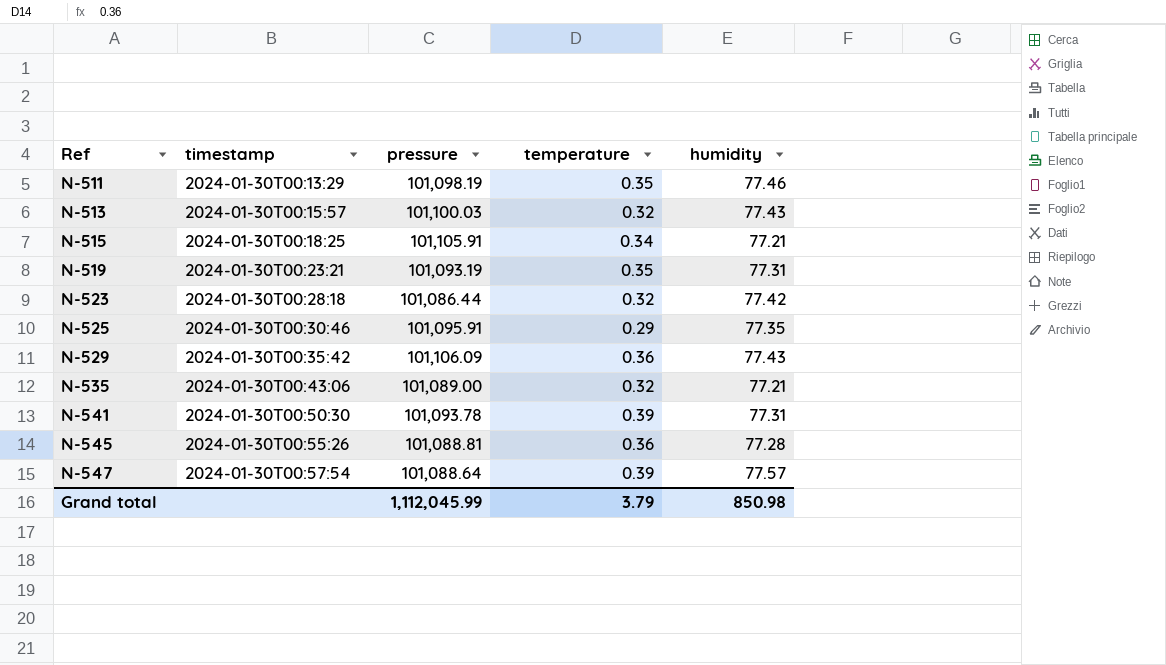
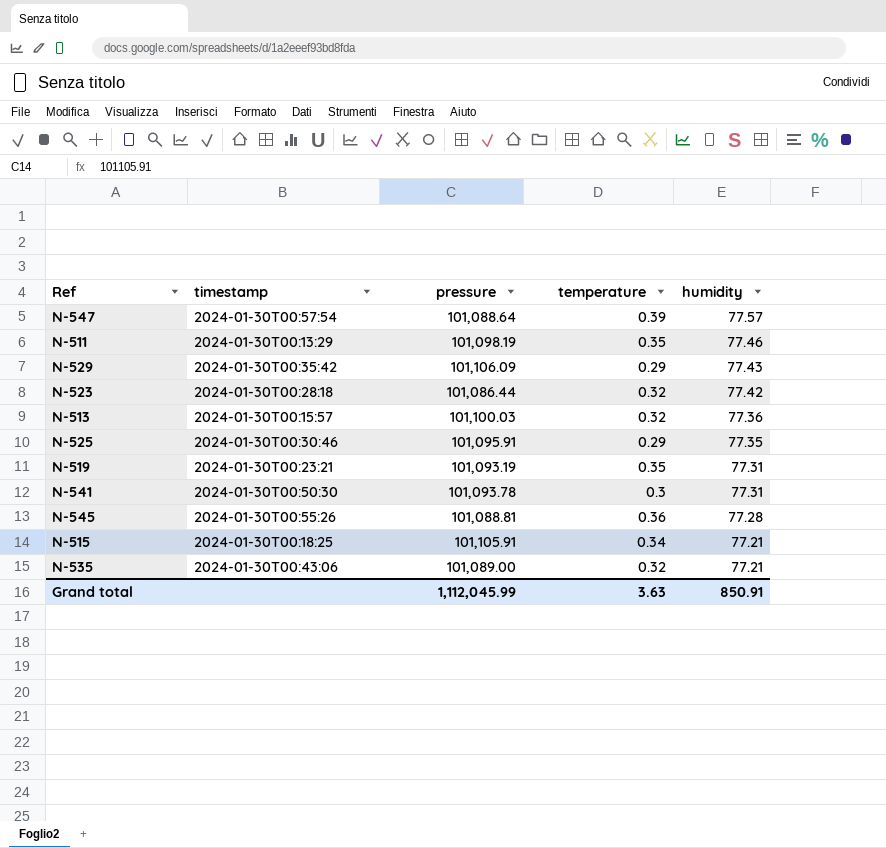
row order: Ref ascending -> humidity descending
N-529 | temperature: 0.36 -> 0.29
N-513 | humidity: 77.43 -> 77.36
N-541 | temperature: 0.39 -> 0.3
Grand total | temperature: 3.79 -> 3.63
Grand total | humidity: 850.98 -> 850.91

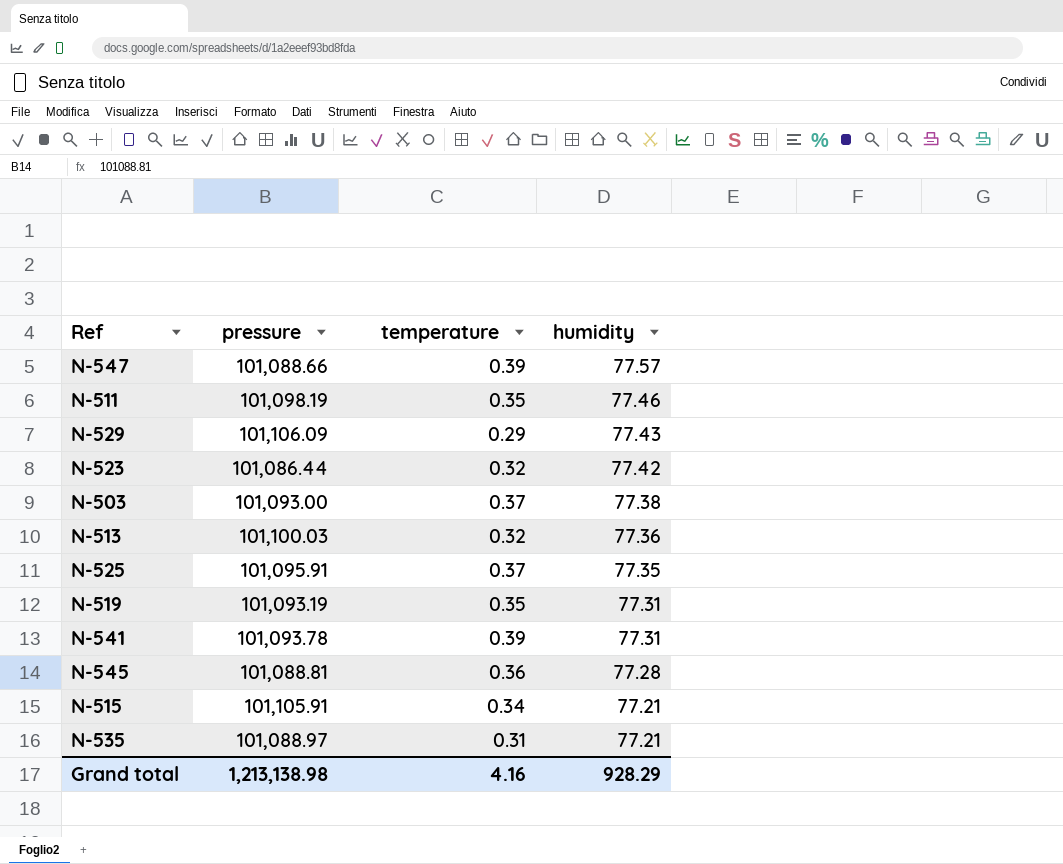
column timestamp | position: 2 -> none
N-547 | pressure: 101,088.64 -> 101,088.66
row N-503: none -> 101,093.00 | 0.37 | 77.38
N-525 | temperature: 0.29 -> 0.37
N-541 | temperature: 0.3 -> 0.39
N-535 | pressure: 101,089.00 -> 101,088.97
N-535 | temperature: 0.32 -> 0.31
Grand total | pressure: 1,112,045.99 -> 1,213,138.98
Grand total | temperature: 3.63 -> 4.16
Grand total | humidity: 850.91 -> 928.29

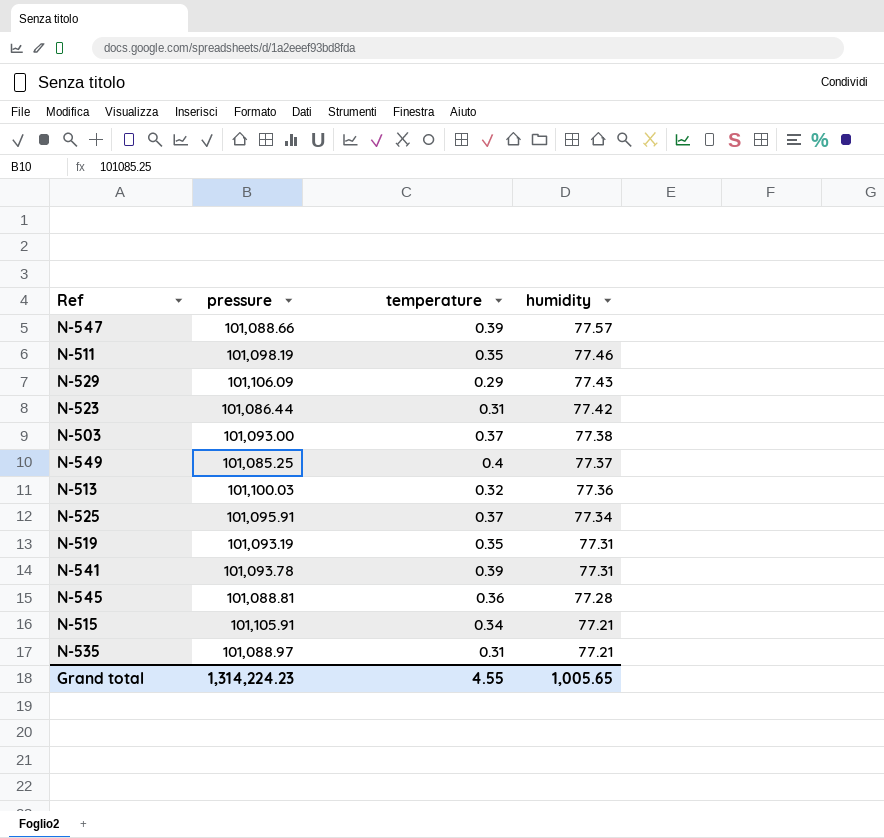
N-523 | temperature: 0.32 -> 0.31
row N-549: none -> 101,085.25 | 0.4 | 77.37
N-525 | humidity: 77.35 -> 77.34
Grand total | pressure: 1,213,138.98 -> 1,314,224.23
Grand total | temperature: 4.16 -> 4.55
Grand total | humidity: 928.29 -> 1,005.65

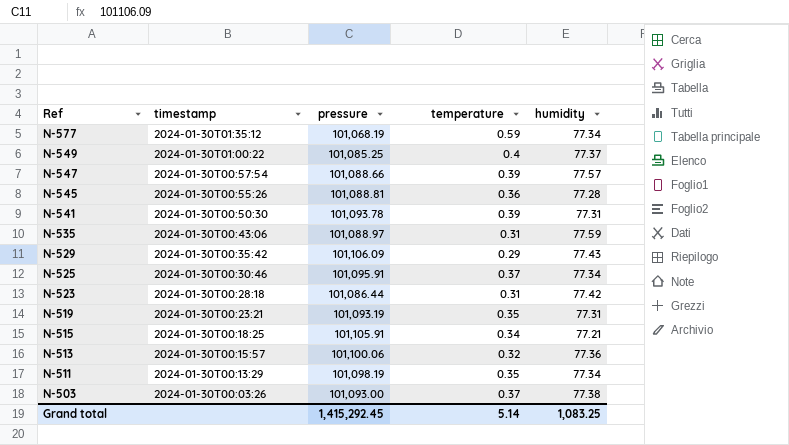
row order: humidity descending -> Ref descending
column timestamp | position: none -> 2
row N-577: none -> 2024-01-30T01:35:12 | 101,068.19 | 0.59 | 77.34
N-535 | humidity: 77.21 -> 77.59
N-513 | pressure: 101,100.03 -> 101,100.06
N-511 | humidity: 77.46 -> 77.34
Grand total | pressure: 1,314,224.23 -> 1,415,292.45
Grand total | temperature: 4.55 -> 5.14
Grand total | humidity: 1,005.65 -> 1,083.25

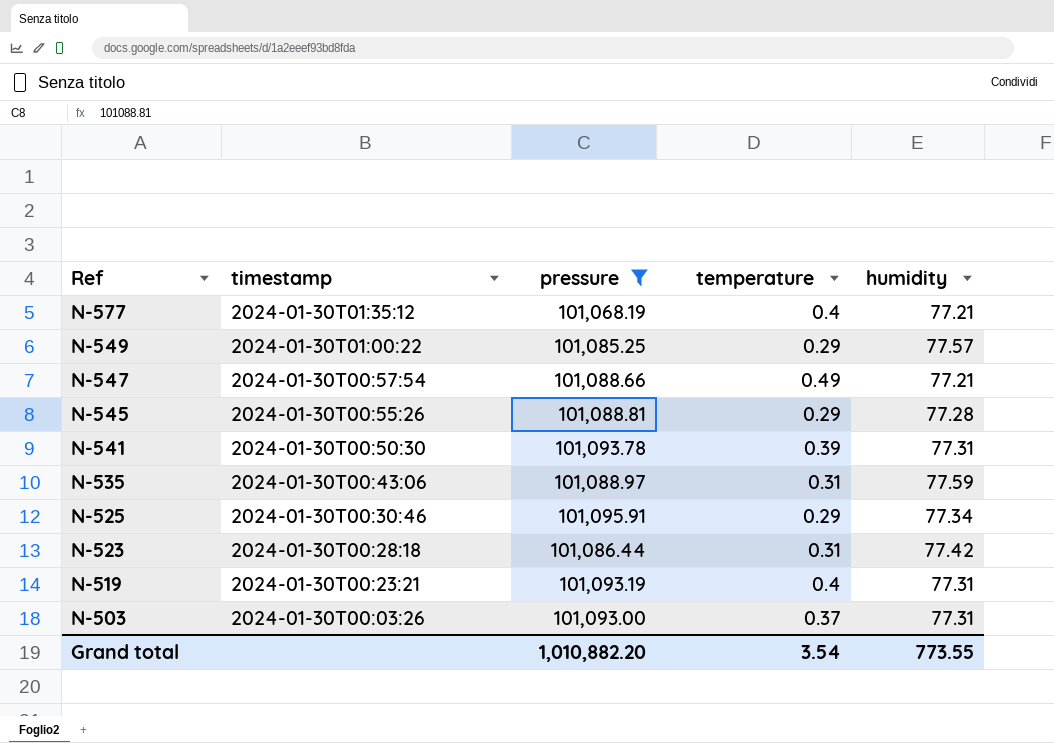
filter: none -> pressure <= 101,095.91
N-577 | temperature: 0.59 -> 0.4
N-577 | humidity: 77.34 -> 77.21
N-549 | temperature: 0.4 -> 0.29
N-549 | humidity: 77.37 -> 77.57
N-547 | temperature: 0.39 -> 0.49
N-547 | humidity: 77.57 -> 77.21
N-545 | temperature: 0.36 -> 0.29
N-525 | temperature: 0.37 -> 0.29
N-519 | temperature: 0.35 -> 0.4
N-503 | humidity: 77.38 -> 77.31
Grand total | pressure: 1,415,292.45 -> 1,010,882.20
Grand total | temperature: 5.14 -> 3.54
Grand total | humidity: 1,083.25 -> 773.55

